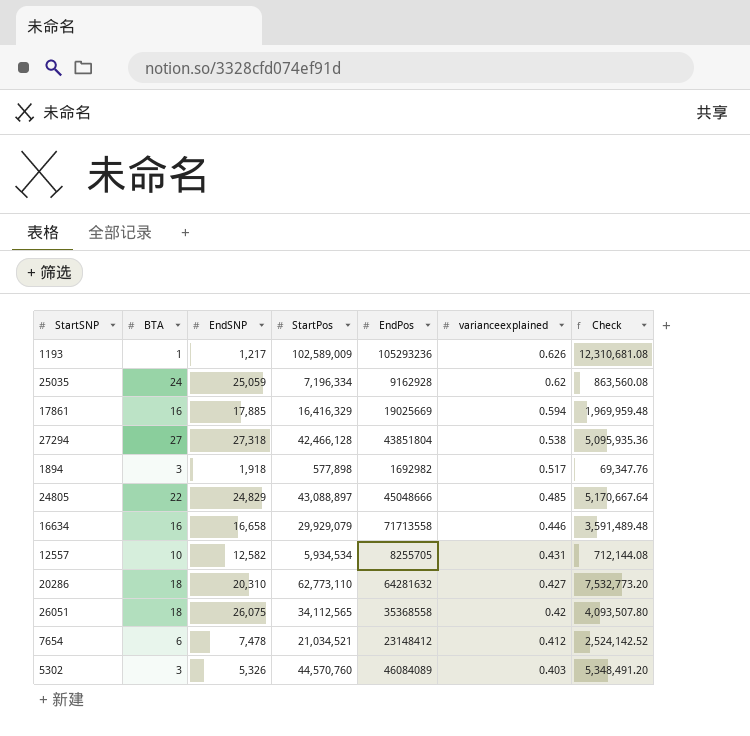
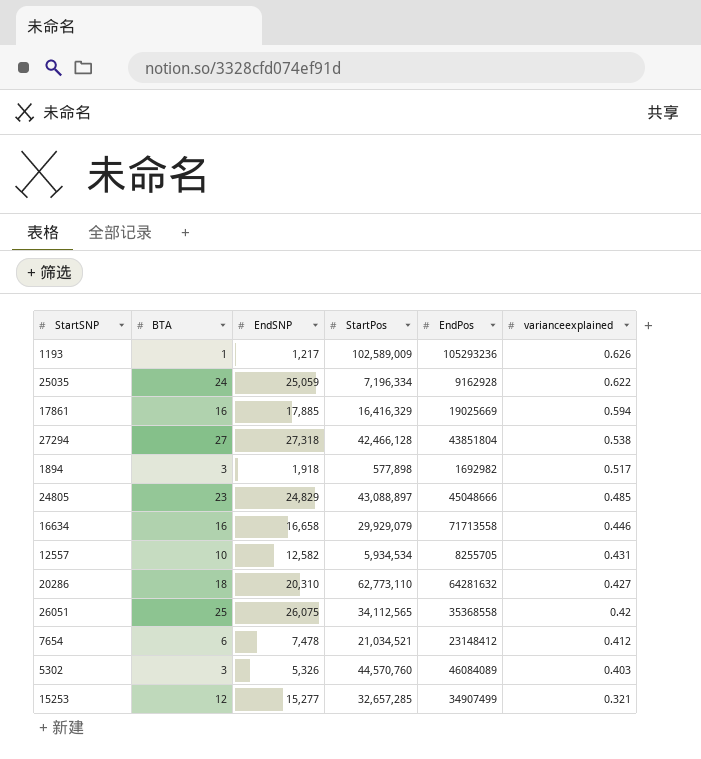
column Check | formula: [StartPos] * 0.12 -> none
25035 | varianceexplained: 0.62 -> 0.622
24805 | BTA: 22 -> 23
26051 | BTA: 18 -> 25
row 15253: none -> 12 | 15,277 | 32,657,285 | 34907499 | 0.321

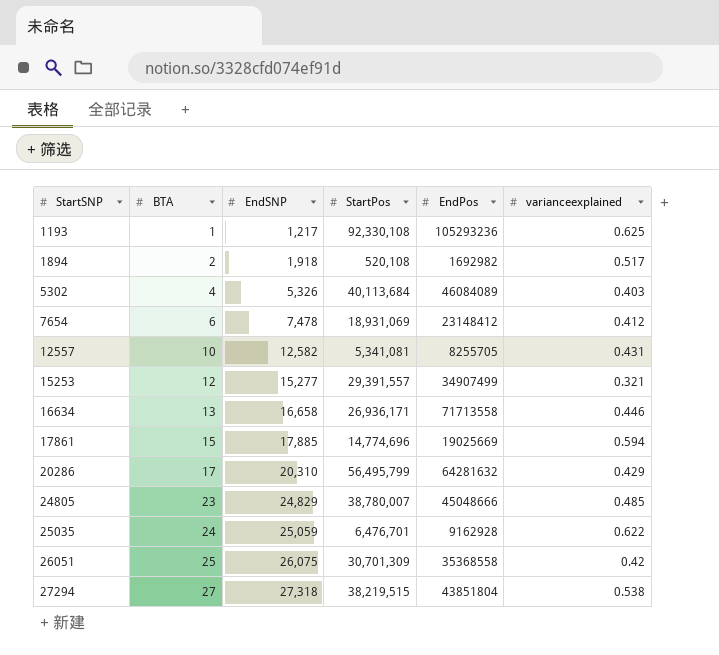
row order: varianceexplained descending -> StartSNP ascending
1193 | StartPos: 102,589,009 -> 92,330,108
1193 | varianceexplained: 0.626 -> 0.625
1894 | BTA: 3 -> 2
1894 | StartPos: 577,898 -> 520,108
5302 | BTA: 3 -> 4
5302 | StartPos: 44,570,760 -> 40,113,684
7654 | StartPos: 21,034,521 -> 18,931,069
12557 | StartPos: 5,934,534 -> 5,341,081
15253 | StartPos: 32,657,285 -> 29,391,557
16634 | BTA: 16 -> 13
16634 | StartPos: 29,929,079 -> 26,936,171
17861 | BTA: 16 -> 15
17861 | StartPos: 16,416,329 -> 14,774,696
20286 | BTA: 18 -> 17
20286 | StartPos: 62,773,110 -> 56,495,799
20286 | varianceexplained: 0.427 -> 0.429
24805 | StartPos: 43,088,897 -> 38,780,007
25035 | StartPos: 7,196,334 -> 6,476,701
26051 | StartPos: 34,112,565 -> 30,701,309
27294 | StartPos: 42,466,128 -> 38,219,515

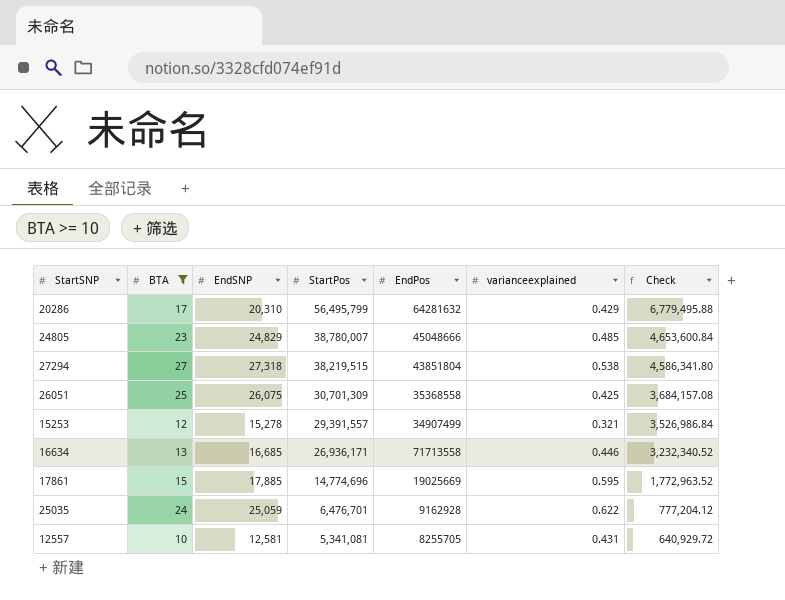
filter: none -> BTA >= 10
row order: StartSNP ascending -> StartPos descending
column Check | formula: none -> [StartPos] * 0.12
26051 | varianceexplained: 0.42 -> 0.425
15253 | EndSNP: 15,277 -> 15,278
16634 | EndSNP: 16,658 -> 16,685
17861 | varianceexplained: 0.594 -> 0.595
12557 | EndSNP: 12,582 -> 12,581

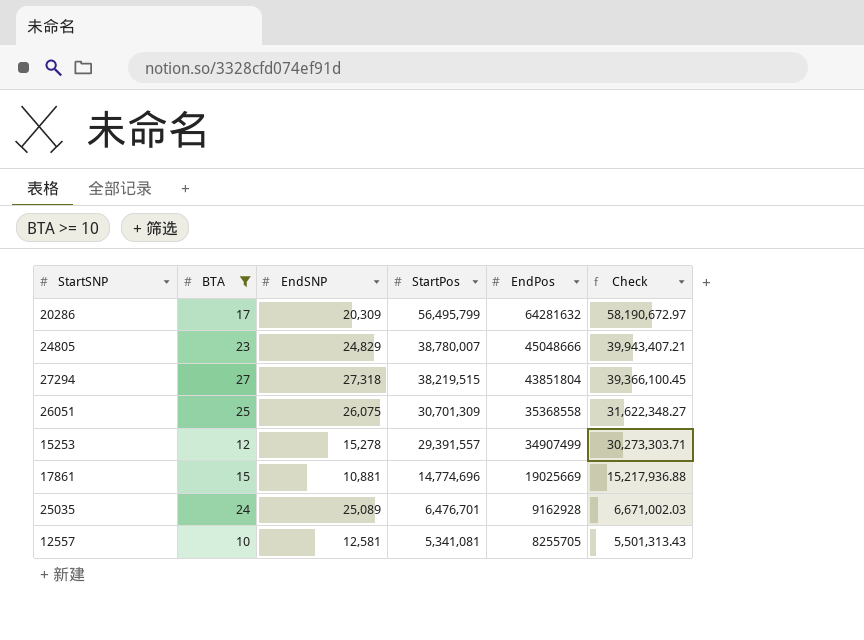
column varianceexplained | position: 6 -> none
column Check | formula: [StartPos] * 0.12 -> [StartPos] * 1.03
row 16634: 13 | 16,685 | 26,936,171 | 71713558 | 0.446 | 3,232,340.52 -> none
20286 | EndSNP: 20,310 -> 20,309
17861 | EndSNP: 17,885 -> 10,881
25035 | EndSNP: 25,059 -> 25,089

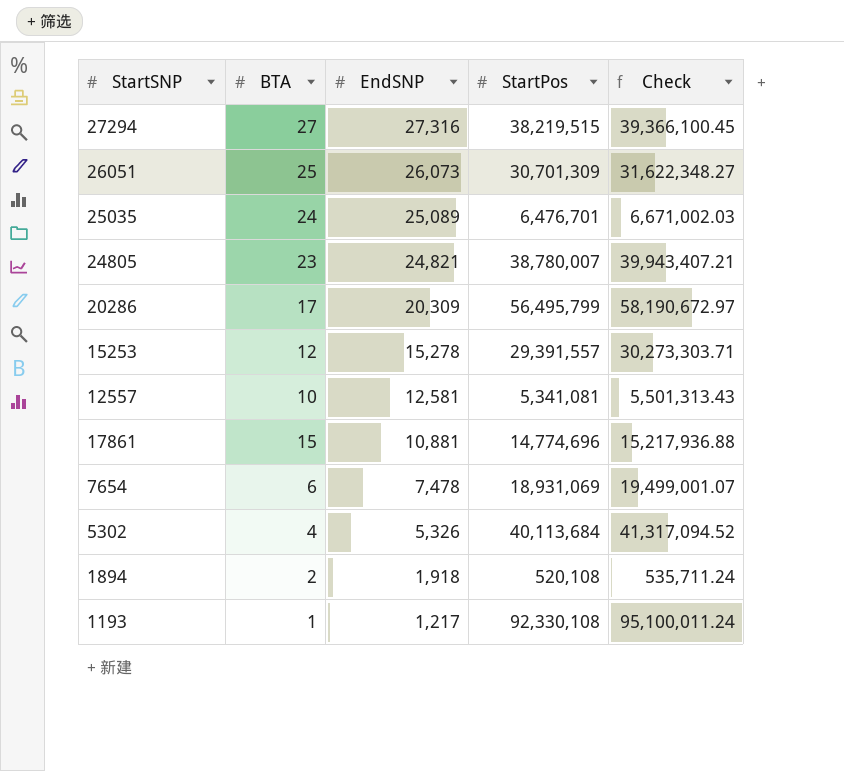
filter: BTA >= 10 -> none
row order: StartPos descending -> EndSNP descending
column EndPos | position: 5 -> none
27294 | EndSNP: 27,318 -> 27,316
26051 | EndSNP: 26,075 -> 26,073
24805 | EndSNP: 24,829 -> 24,821

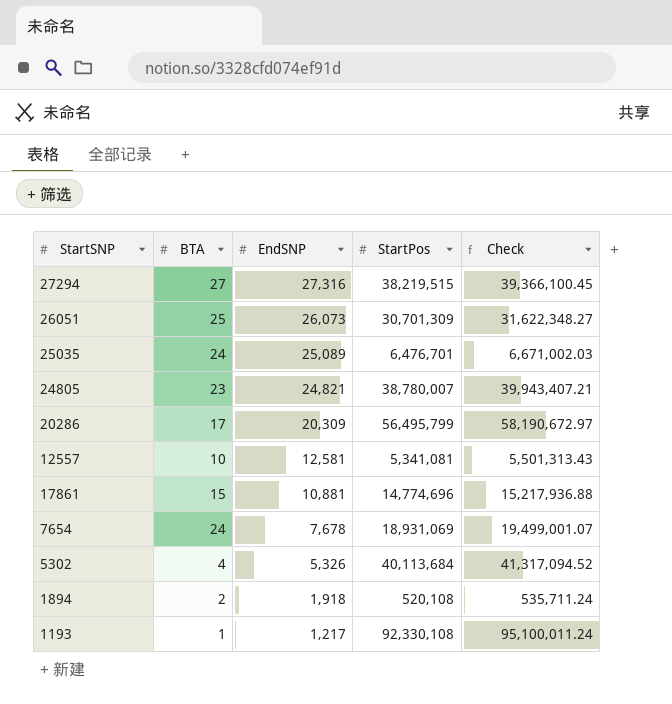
row 15253: 12 | 15,278 | 29,391,557 | 30,273,303.71 -> none
7654 | BTA: 6 -> 24
7654 | EndSNP: 7,478 -> 7,678

